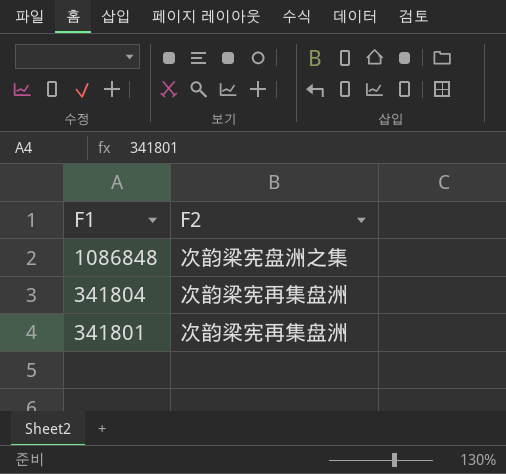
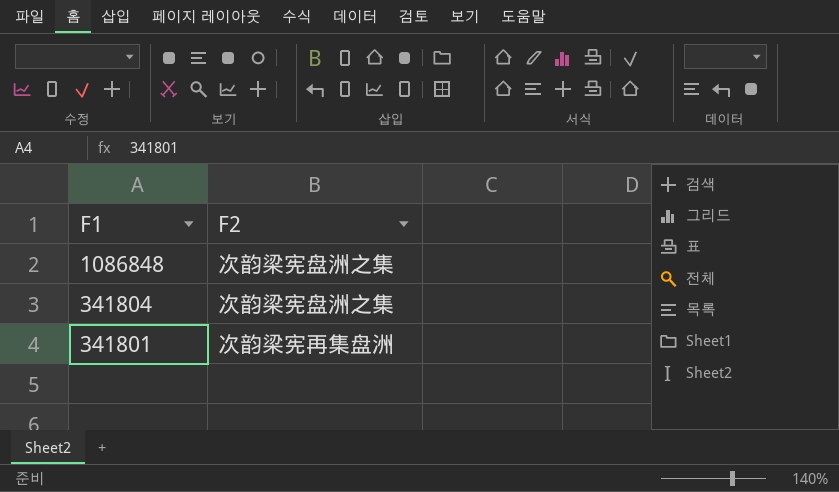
341804 | F2: 次韵梁宪再集盘洲 -> 次韵梁宪盘洲之集

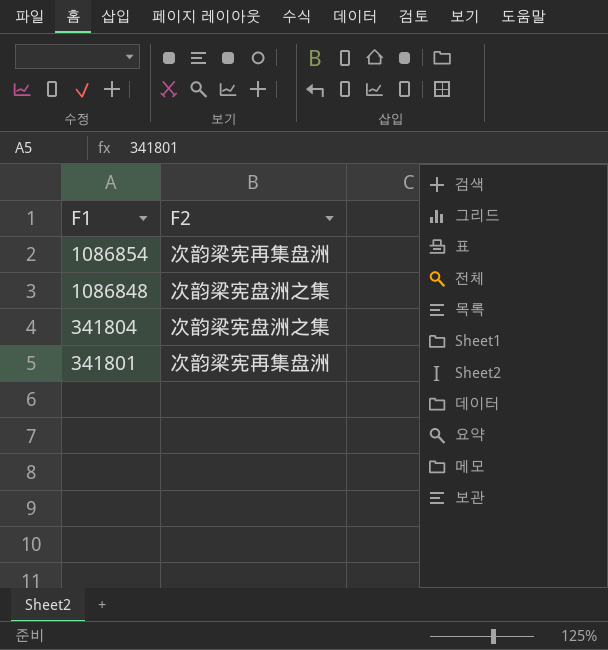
row 1086854: none -> 次韵梁宪再集盘洲

